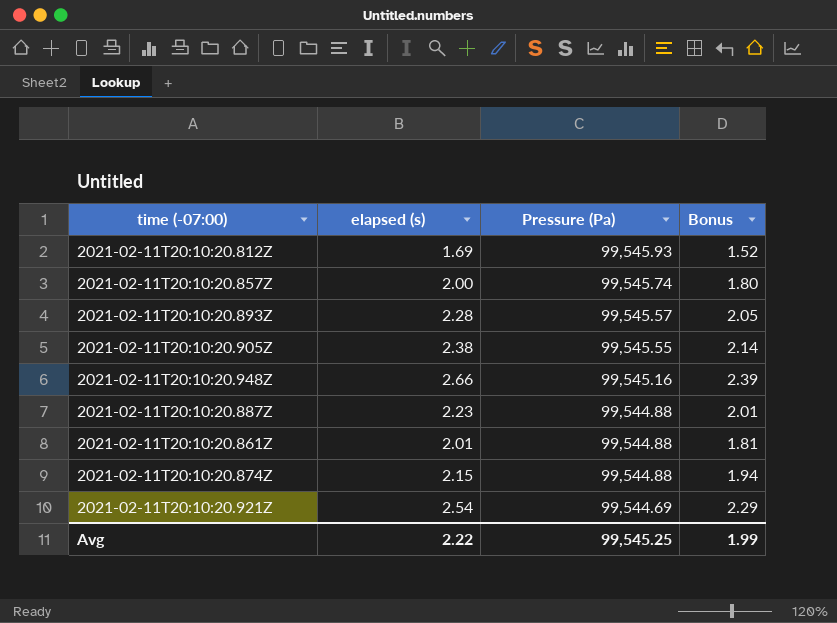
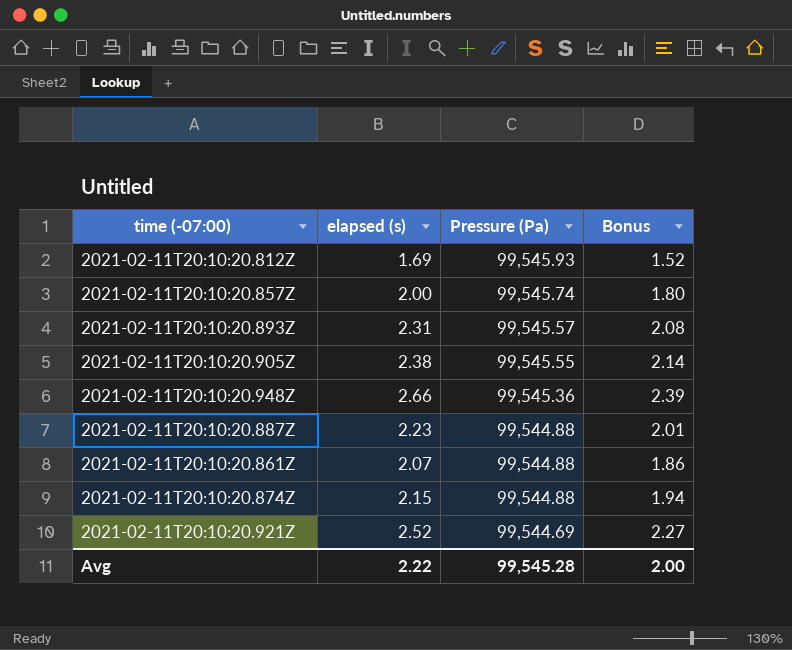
2021-02-11T20:10:20.893Z | elapsed (s): 2.28 -> 2.31
2021-02-11T20:10:20.893Z | Bonus: 2.05 -> 2.08
2021-02-11T20:10:20.948Z | Pressure (Pa): 99,545.16 -> 99,545.36
2021-02-11T20:10:20.861Z | elapsed (s): 2.01 -> 2.07
2021-02-11T20:10:20.861Z | Bonus: 1.81 -> 1.86
2021-02-11T20:10:20.921Z | elapsed (s): 2.54 -> 2.52
2021-02-11T20:10:20.921Z | Bonus: 2.29 -> 2.27
Avg | Pressure (Pa): 99,545.25 -> 99,545.28
Avg | Bonus: 1.99 -> 2.00

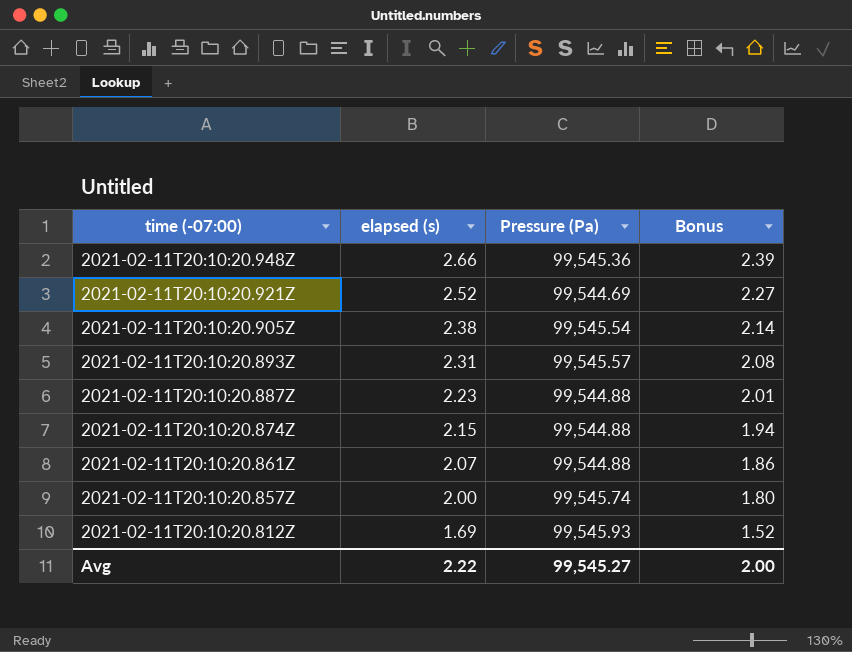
row order: Pressure (Pa) descending -> time (-07:00) descending
2021-02-11T20:10:20.905Z | Pressure (Pa): 99,545.55 -> 99,545.54
Avg | Pressure (Pa): 99,545.28 -> 99,545.27

